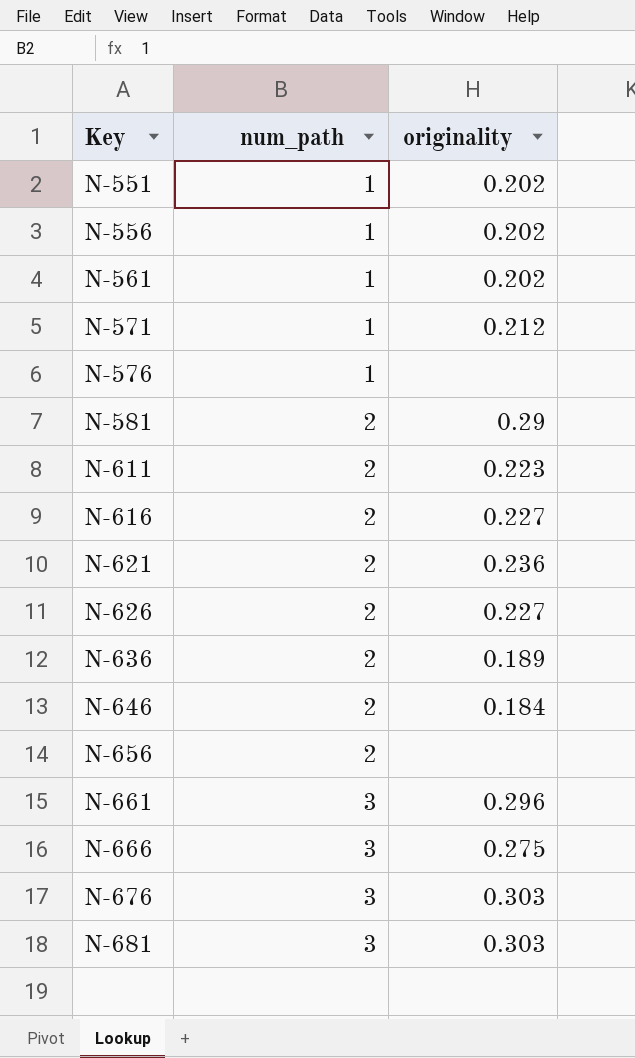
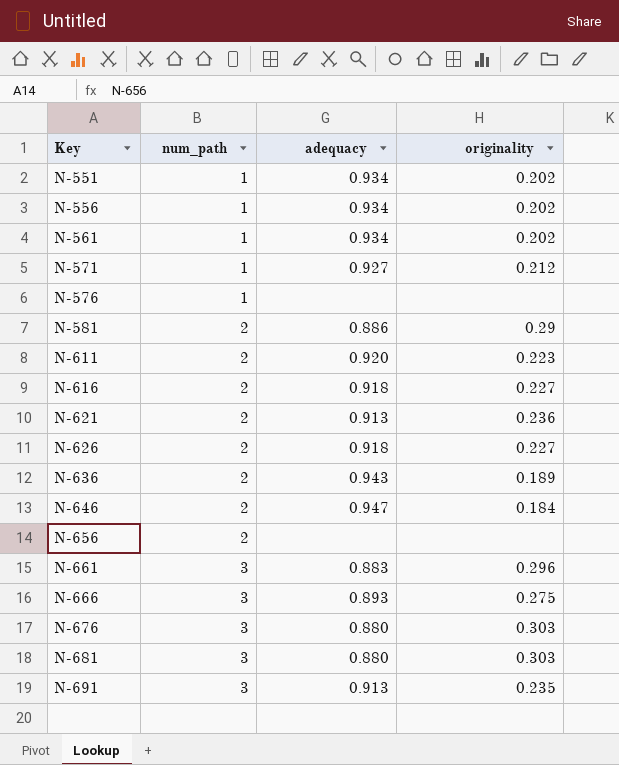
column adequacy | position: none -> 3
row N-691: none -> 3 | 0.913 | 0.235

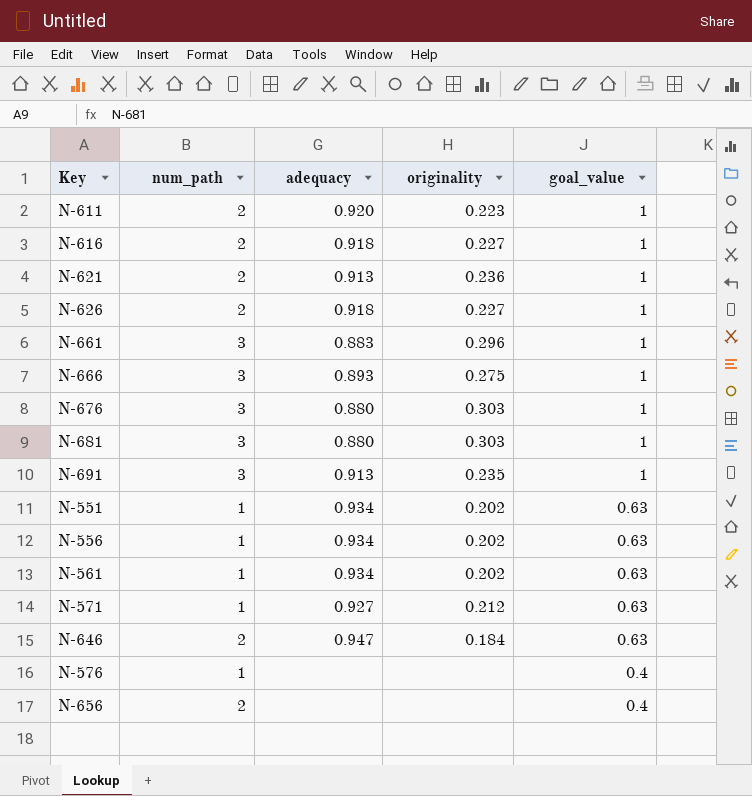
row order: Key ascending -> goal_value descending
column goal_value | position: none -> 5
row N-581: 2 | 0.886 | 0.29 -> none
row N-636: 2 | 0.943 | 0.189 -> none

